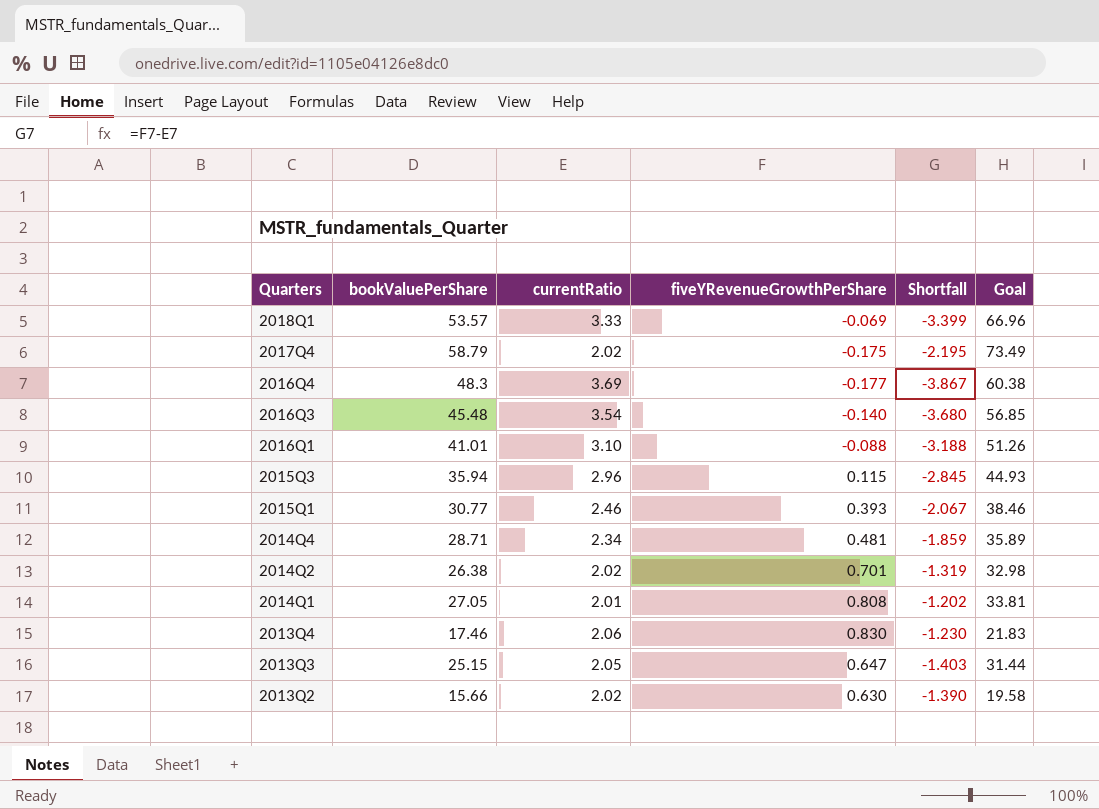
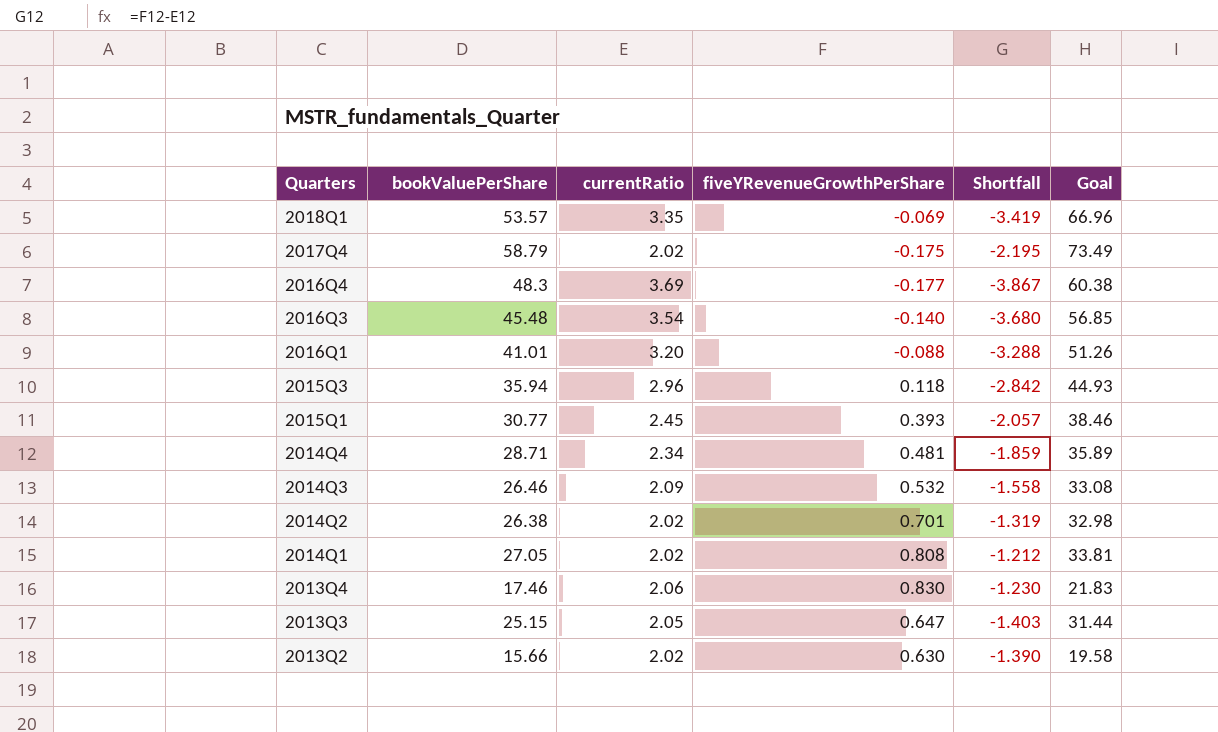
2018Q1 | currentRatio: 3.33 -> 3.35
2018Q1 | Shortfall: -3.399 -> -3.419
2016Q1 | currentRatio: 3.10 -> 3.20
2016Q1 | Shortfall: -3.188 -> -3.288
2015Q3 | fiveYRevenueGrowthPerShare: 0.115 -> 0.118
2015Q3 | Shortfall: -2.845 -> -2.842
2015Q1 | currentRatio: 2.46 -> 2.45
2015Q1 | Shortfall: -2.067 -> -2.057
row 2014Q3: none -> 26.46 | 2.09 | 0.532 | -1.558 | 33.08
2014Q1 | currentRatio: 2.01 -> 2.02
2014Q1 | Shortfall: -1.202 -> -1.212

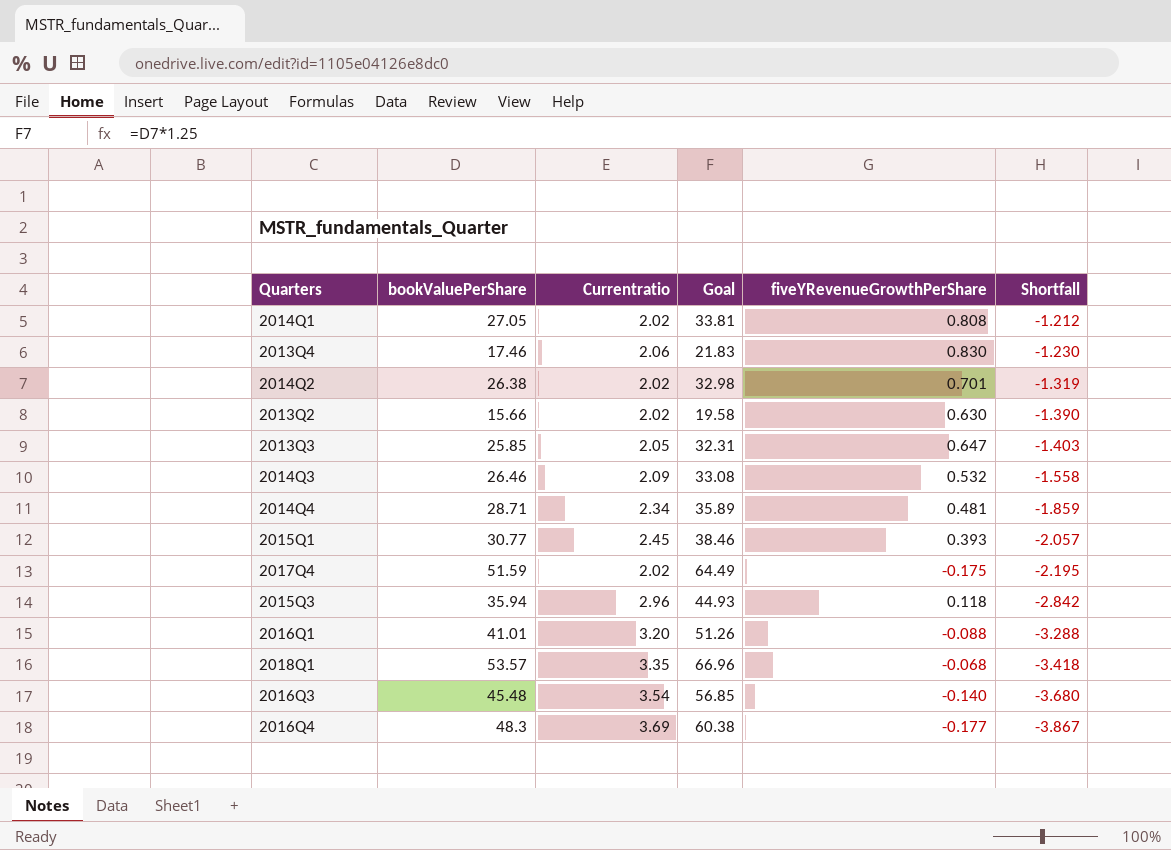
row order: Quarters descending -> Shortfall descending
column name: currentRatio -> Currentratio
column Goal | position: 6 -> 4
2013Q3 | bookValuePerShare: 25.15 -> 25.85
2013Q3 | Goal: 31.44 -> 32.31
2017Q4 | bookValuePerShare: 58.79 -> 51.59
2017Q4 | Goal: 73.49 -> 64.49
2018Q1 | fiveYRevenueGrowthPerShare: -0.069 -> -0.068
2018Q1 | Shortfall: -3.419 -> -3.418

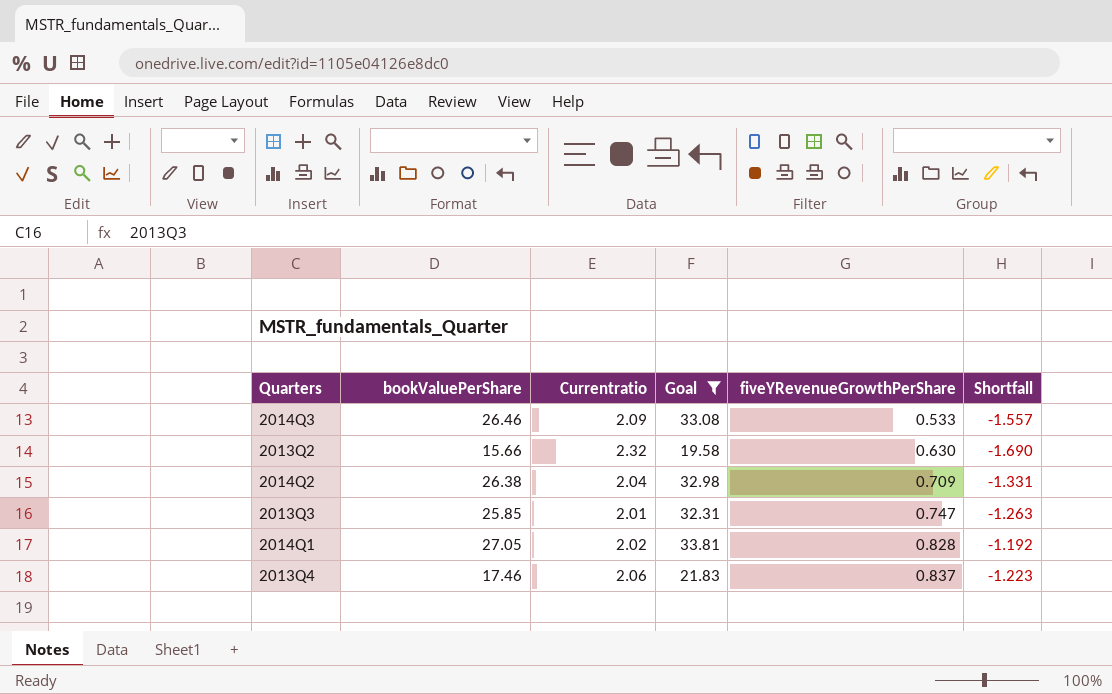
filter: none -> Goal <= 33.81
row order: Shortfall descending -> fiveYRevenueGrowthPerShare ascending
2014Q3 | fiveYRevenueGrowthPerShare: 0.532 -> 0.533
2014Q3 | Shortfall: -1.558 -> -1.557
2013Q2 | Currentratio: 2.02 -> 2.32
2013Q2 | Shortfall: -1.390 -> -1.690
2014Q2 | Currentratio: 2.02 -> 2.04
2014Q2 | fiveYRevenueGrowthPerShare: 0.701 -> 0.709
2014Q2 | Shortfall: -1.319 -> -1.331
2013Q3 | Currentratio: 2.05 -> 2.01
2013Q3 | fiveYRevenueGrowthPerShare: 0.647 -> 0.747
2013Q3 | Shortfall: -1.403 -> -1.263
2014Q1 | fiveYRevenueGrowthPerShare: 0.808 -> 0.828
2014Q1 | Shortfall: -1.212 -> -1.192
2013Q4 | fiveYRevenueGrowthPerShare: 0.830 -> 0.837
2013Q4 | Shortfall: -1.230 -> -1.223

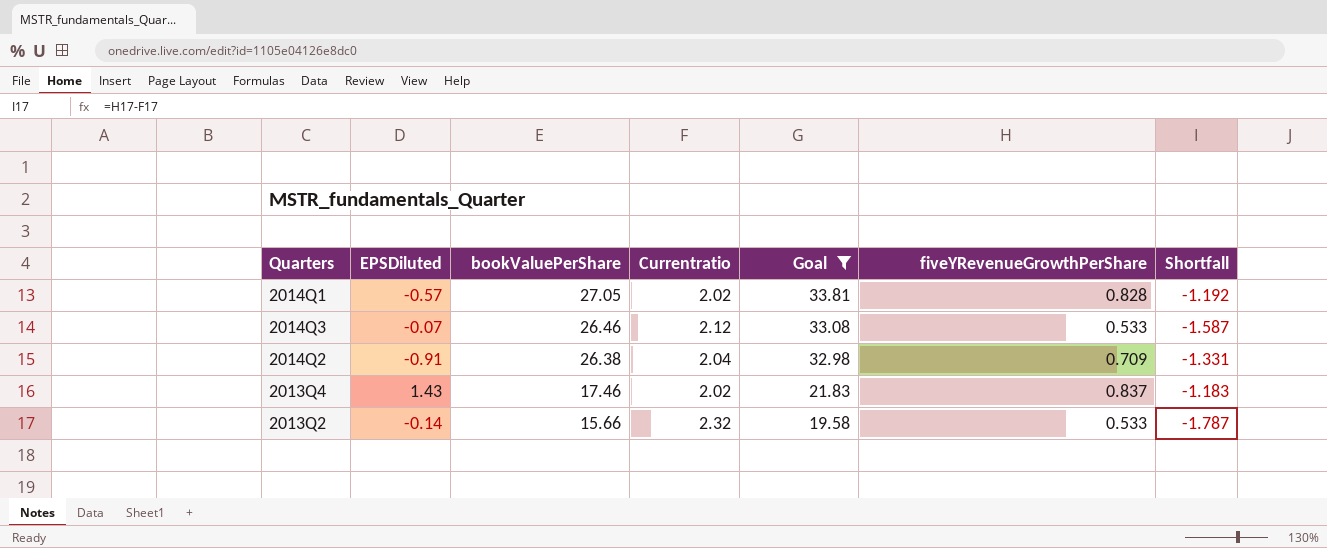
row order: fiveYRevenueGrowthPerShare ascending -> bookValuePerShare descending
column EPSDiluted | position: none -> 2
row 2013Q3: 25.85 | 2.01 | 32.31 | 0.747 | -1.263 -> none
2014Q3 | Currentratio: 2.09 -> 2.12
2014Q3 | Shortfall: -1.557 -> -1.587
2013Q4 | Currentratio: 2.06 -> 2.02
2013Q4 | Shortfall: -1.223 -> -1.183
2013Q2 | fiveYRevenueGrowthPerShare: 0.630 -> 0.533
2013Q2 | Shortfall: -1.690 -> -1.787

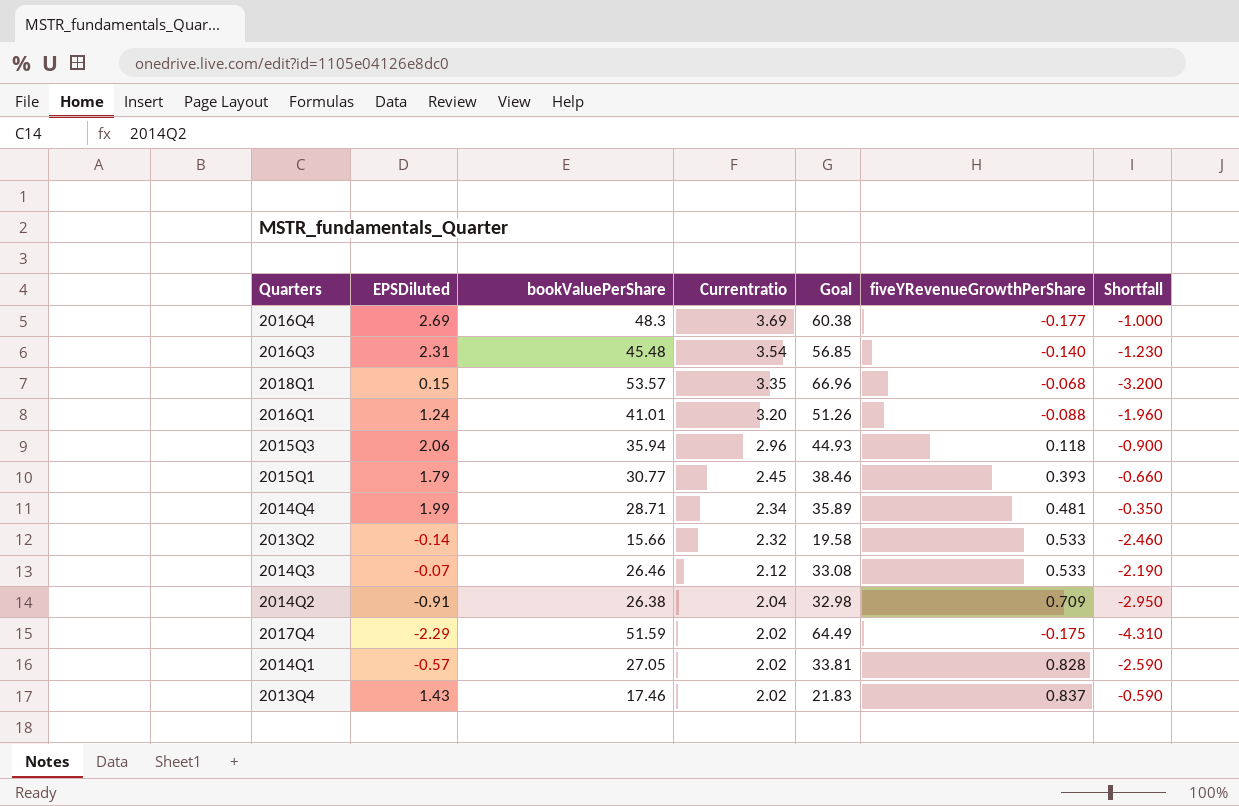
filter: Goal <= 33.81 -> none
row order: bookValuePerShare descending -> Currentratio descending
column Shortfall | formula: [fiveYRevenueGrowthPerShare] - [Currentratio] -> [EPSDiluted] - [Currentratio]

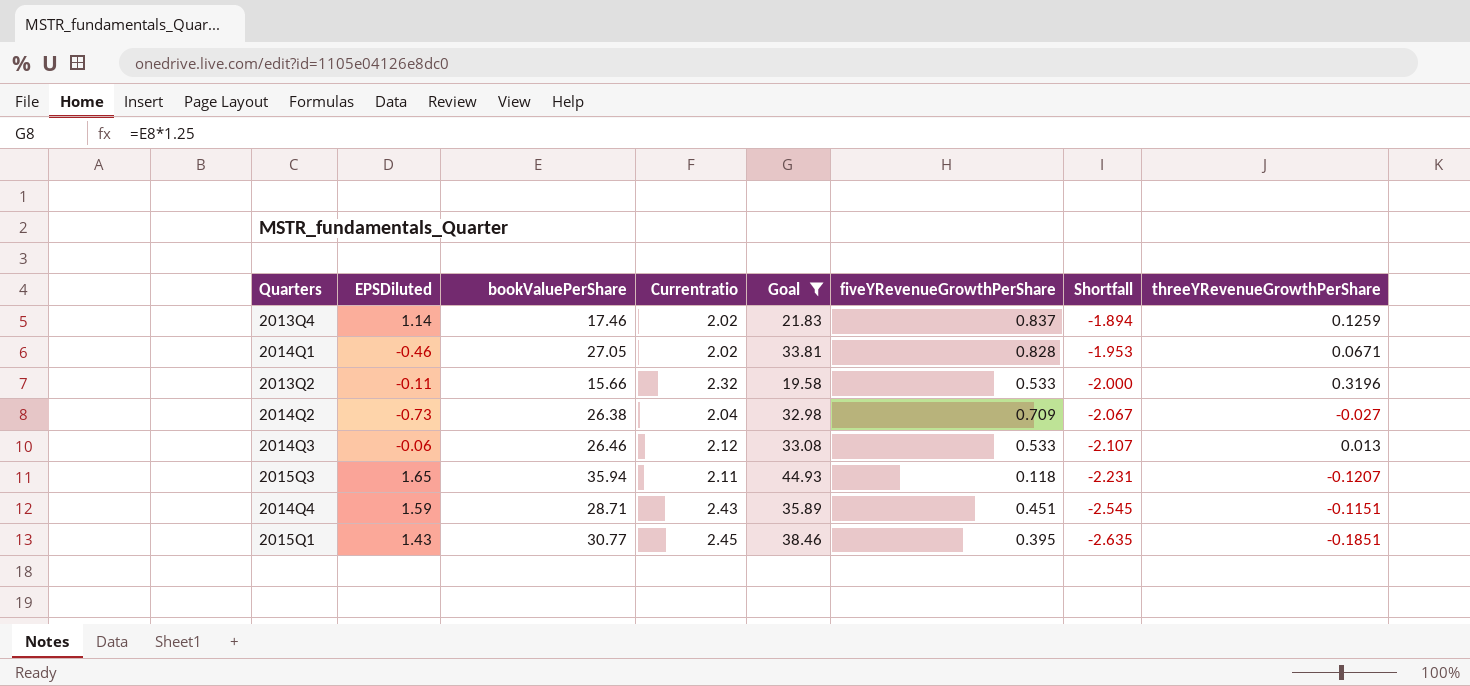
filter: none -> Goal <= 44.93
row order: Currentratio descending -> Shortfall descending
column Shortfall | formula: [EPSDiluted] - [Currentratio] -> [threeYRevenueGrowthPerShare] - [Currentratio]
column threeYRevenueGrowthPerShare | position: none -> 8
2013Q4 | EPSDiluted: 1.43 -> 1.14
2014Q1 | EPSDiluted: -0.57 -> -0.46
2013Q2 | EPSDiluted: -0.14 -> -0.11
2014Q2 | EPSDiluted: -0.91 -> -0.73
2014Q3 | EPSDiluted: -0.07 -> -0.06
2015Q3 | EPSDiluted: 2.06 -> 1.65
2015Q3 | Currentratio: 2.96 -> 2.11
2014Q4 | EPSDiluted: 1.99 -> 1.59
2014Q4 | Currentratio: 2.34 -> 2.43
2014Q4 | fiveYRevenueGrowthPerShare: 0.481 -> 0.451
2015Q1 | EPSDiluted: 1.79 -> 1.43
2015Q1 | fiveYRevenueGrowthPerShare: 0.393 -> 0.395

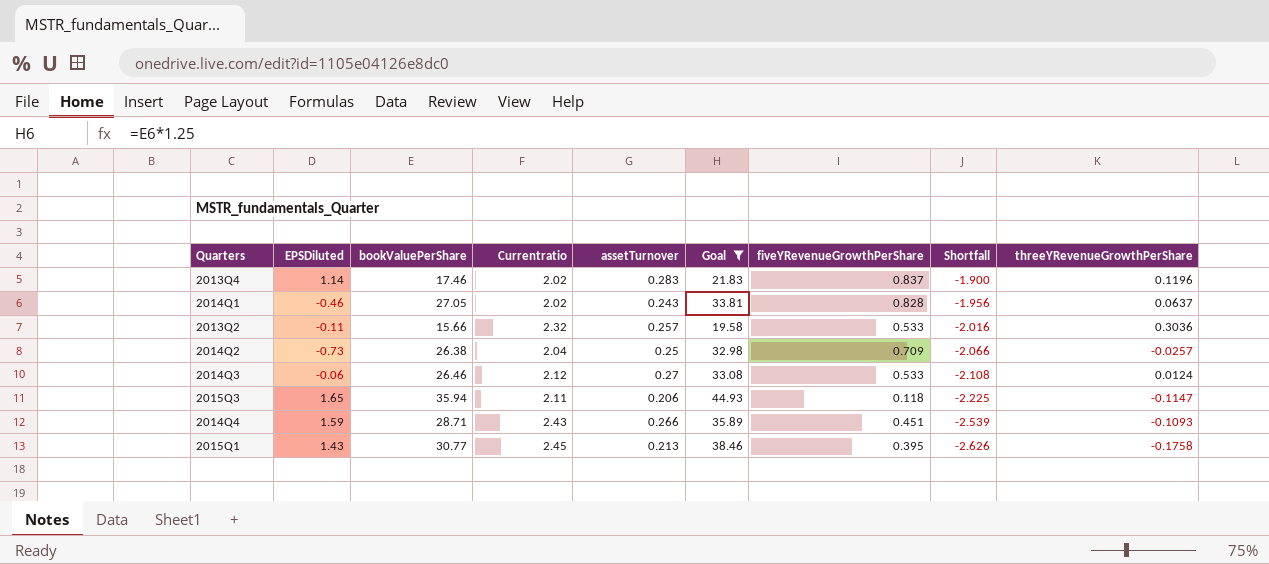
column assetTurnover | position: none -> 5
2013Q4 | Shortfall: -1.894 -> -1.900
2013Q4 | threeYRevenueGrowthPerShare: 0.1259 -> 0.1196
2014Q1 | Shortfall: -1.953 -> -1.956
2014Q1 | threeYRevenueGrowthPerShare: 0.0671 -> 0.0637
2013Q2 | Shortfall: -2.000 -> -2.016
2013Q2 | threeYRevenueGrowthPerShare: 0.3196 -> 0.3036
2014Q2 | Shortfall: -2.067 -> -2.066
2014Q2 | threeYRevenueGrowthPerShare: -0.027 -> -0.0257
2014Q3 | Shortfall: -2.107 -> -2.108
2014Q3 | threeYRevenueGrowthPerShare: 0.013 -> 0.0124
2015Q3 | Shortfall: -2.231 -> -2.225
2015Q3 | threeYRevenueGrowthPerShare: -0.1207 -> -0.1147
2014Q4 | Shortfall: -2.545 -> -2.539
2014Q4 | threeYRevenueGrowthPerShare: -0.1151 -> -0.1093
2015Q1 | Shortfall: -2.635 -> -2.626
2015Q1 | threeYRevenueGrowthPerShare: -0.1851 -> -0.1758

